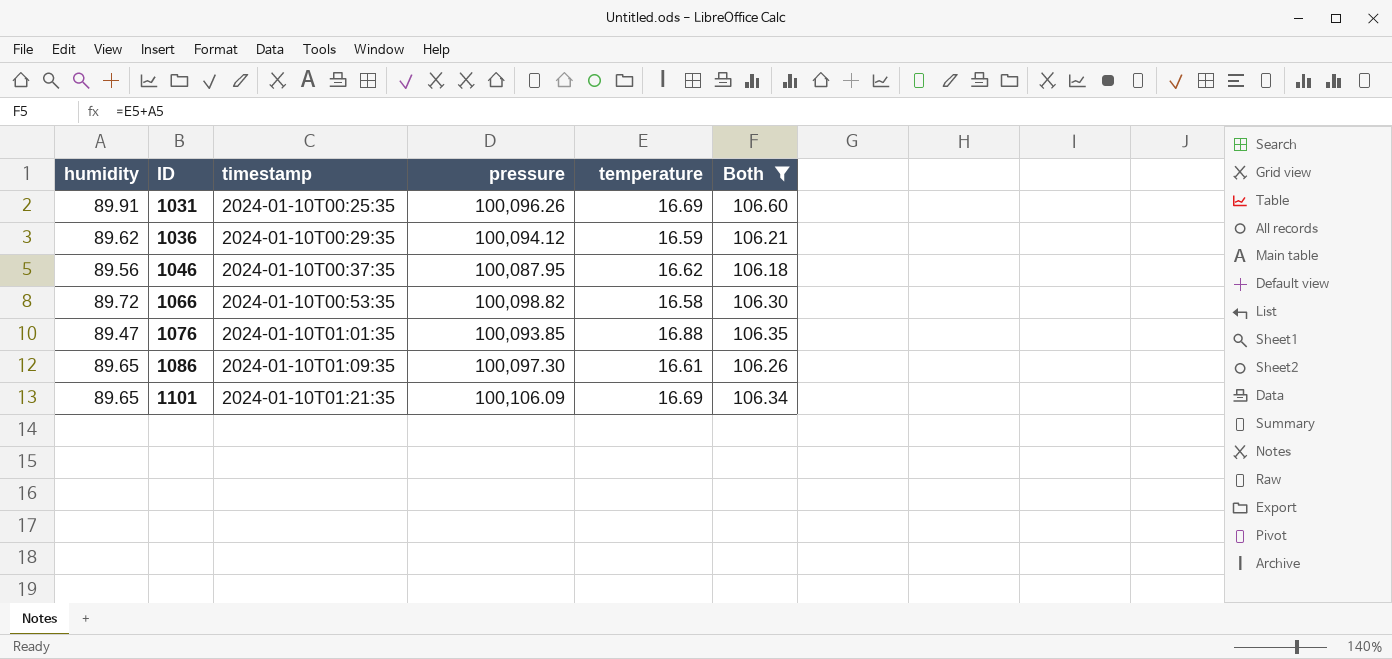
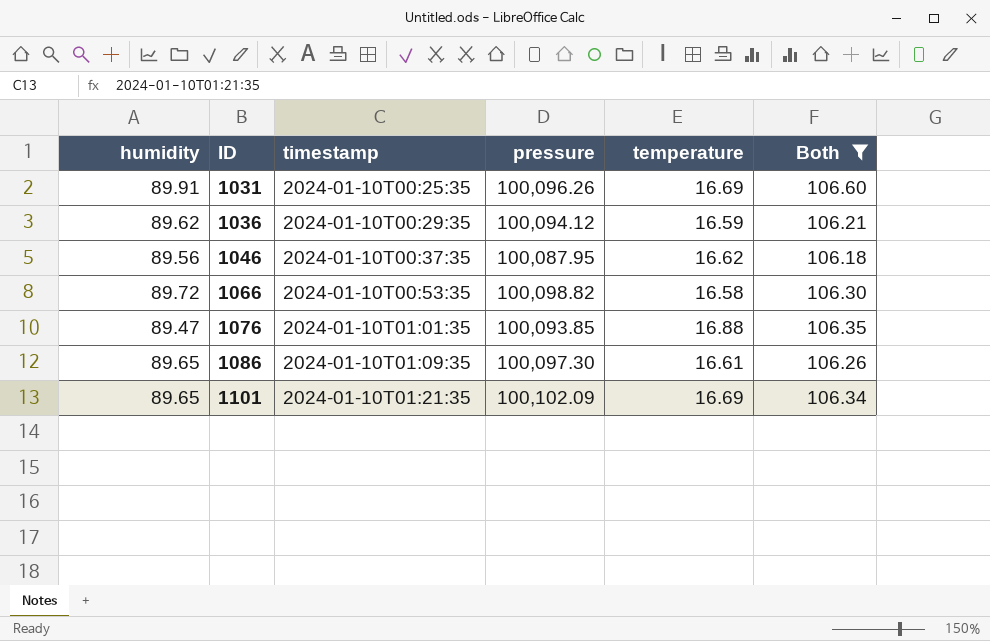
1101 | pressure: 100,106.09 -> 100,102.09

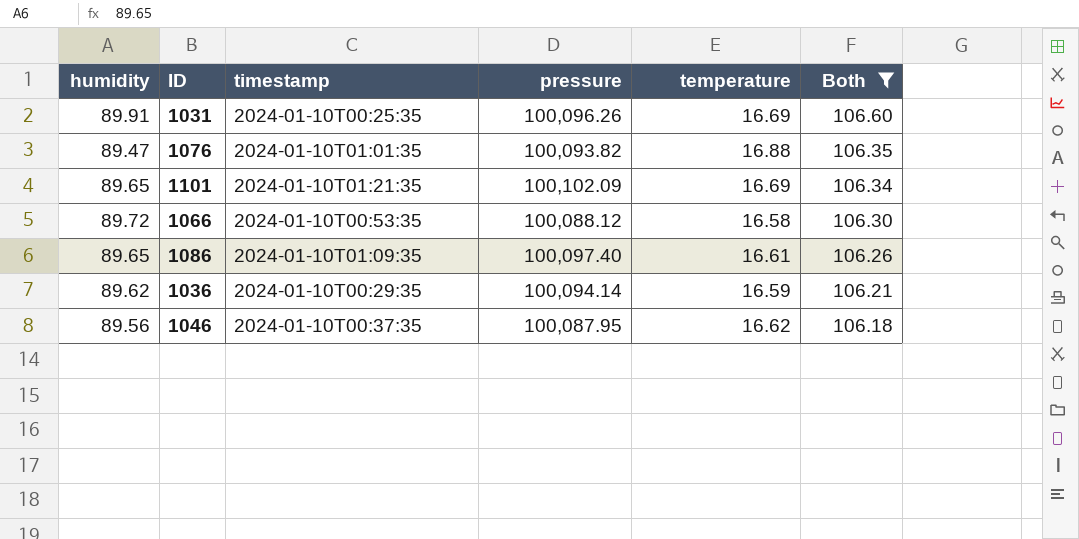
row order: ID ascending -> Both descending
1076 | pressure: 100,093.85 -> 100,093.82
1066 | pressure: 100,098.82 -> 100,088.12
1086 | pressure: 100,097.30 -> 100,097.40
1036 | pressure: 100,094.12 -> 100,094.14

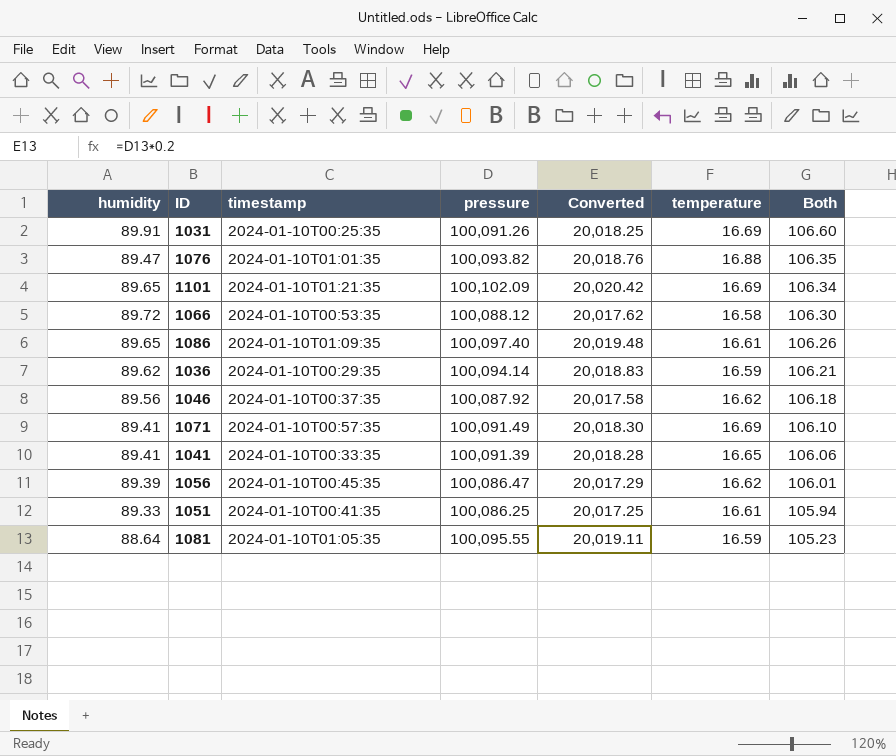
filter: Both >= 106.18 -> none
column Converted | formula: none -> [pressure] * 0.2
1031 | pressure: 100,096.26 -> 100,091.26
1046 | pressure: 100,087.95 -> 100,087.92

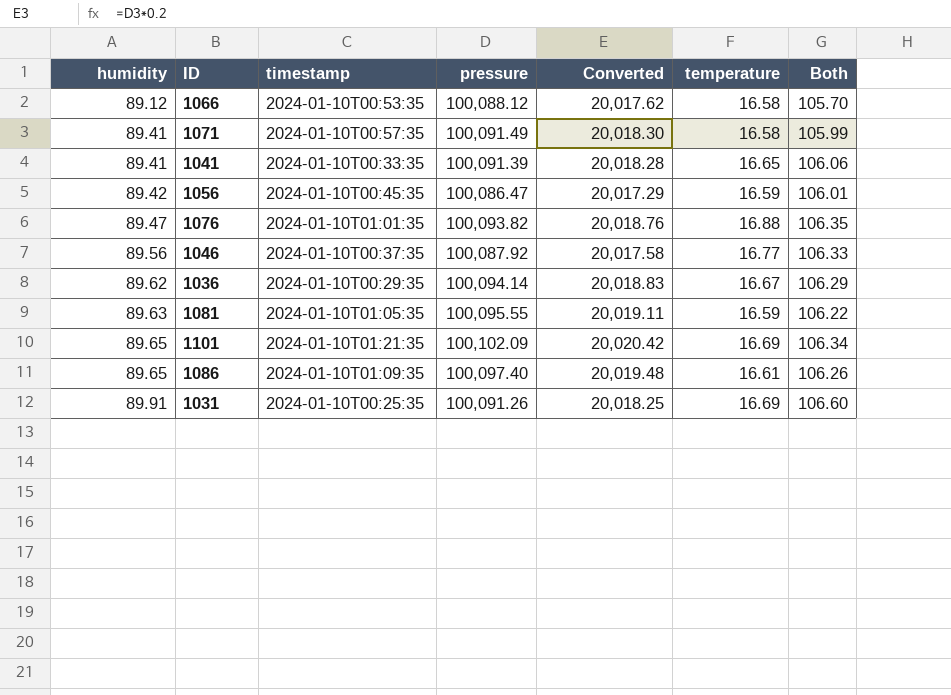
row order: Both descending -> humidity ascending
row 1051: 89.33 | 2024-01-10T00:41:35 | 100,086.25 | 20,017.25 | 16.61 | 105.94 -> none
1066 | humidity: 89.72 -> 89.12
1066 | Both: 106.30 -> 105.70
1071 | temperature: 16.69 -> 16.58
1071 | Both: 106.10 -> 105.99
1056 | humidity: 89.39 -> 89.42
1056 | temperature: 16.62 -> 16.59
1046 | temperature: 16.62 -> 16.77
1046 | Both: 106.18 -> 106.33
1036 | temperature: 16.59 -> 16.67
1036 | Both: 106.21 -> 106.29
1081 | humidity: 88.64 -> 89.63
1081 | Both: 105.23 -> 106.22

